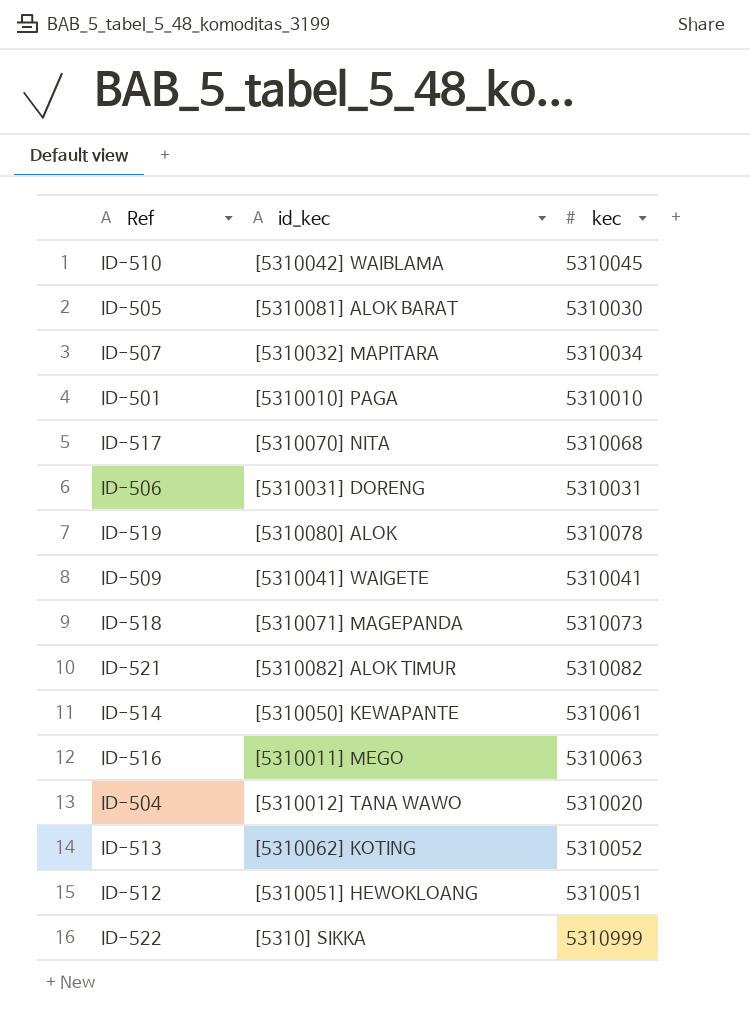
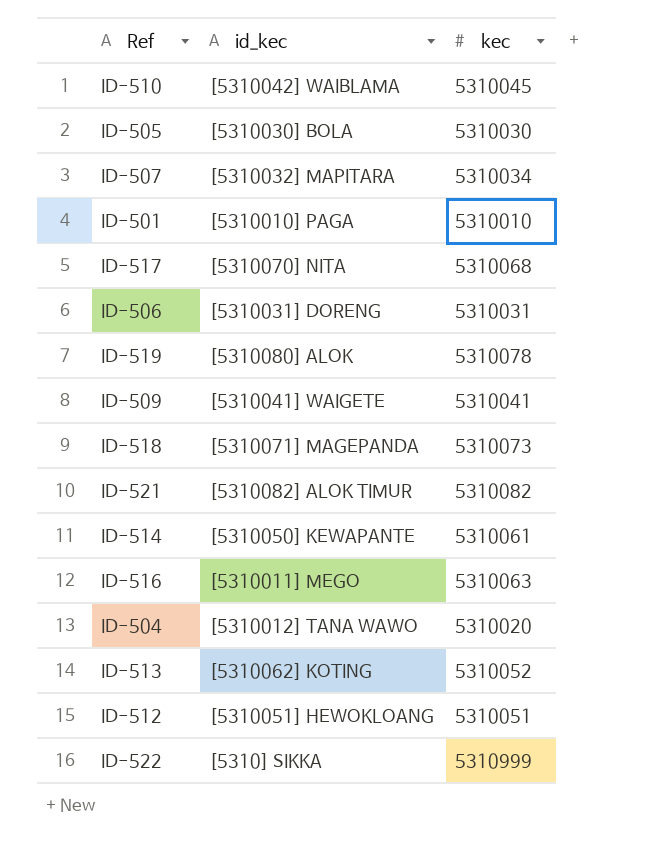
ID-505 | id_kec: [5310081] ALOK BARAT -> [5310030] BOLA

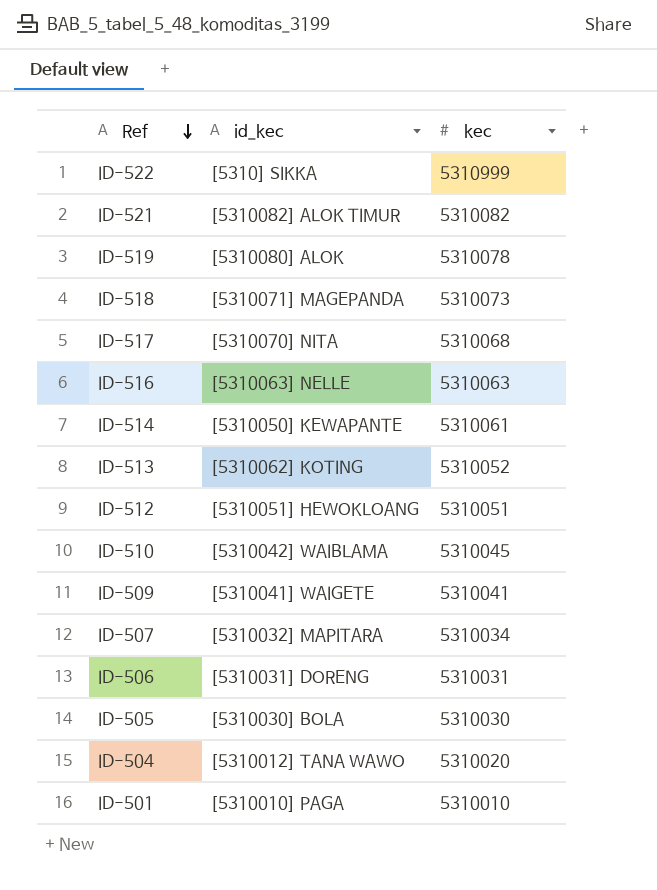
row order: none -> Ref descending
ID-516 | id_kec: [5310011] MEGO -> [5310063] NELLE

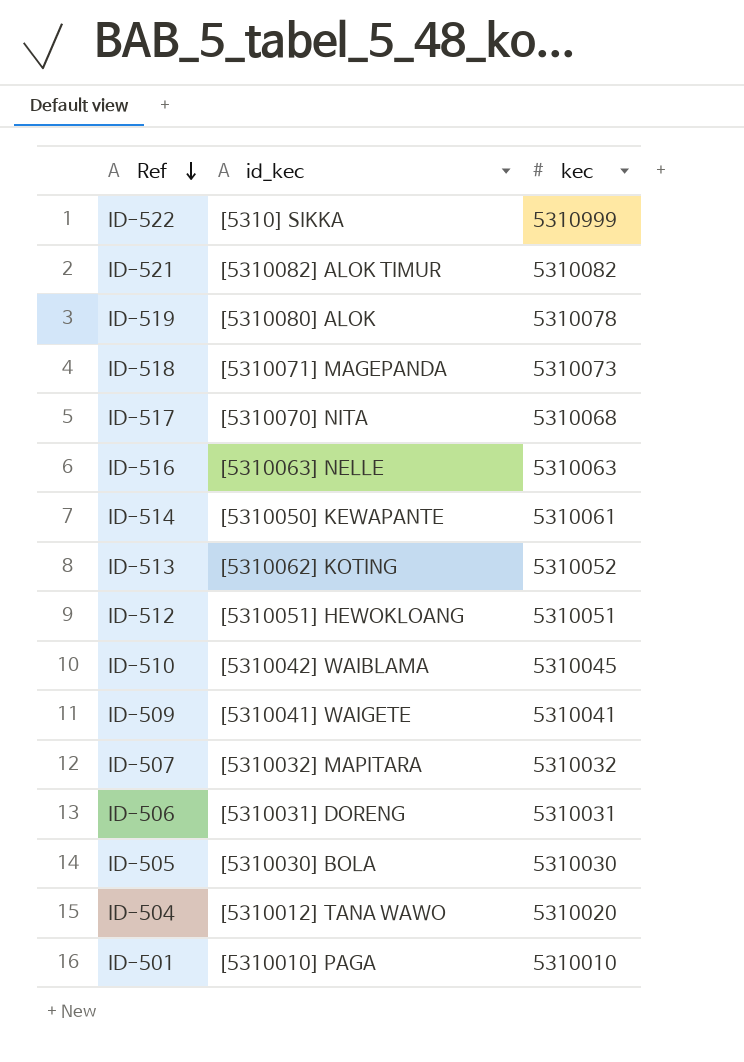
ID-507 | kec: 5310034 -> 5310032

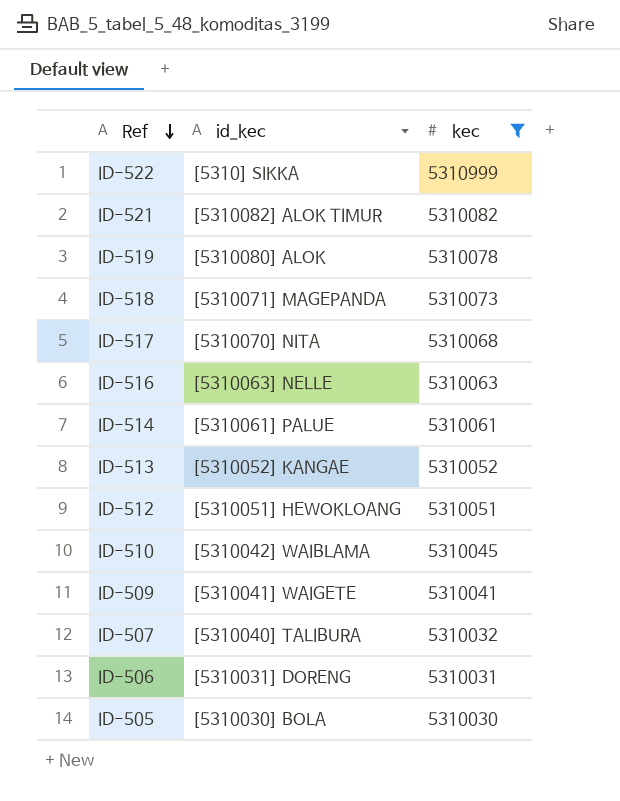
filter: none -> kec >= 5310030
ID-514 | id_kec: [5310050] KEWAPANTE -> [5310061] PALUE
ID-513 | id_kec: [5310062] KOTING -> [5310052] KANGAE
ID-507 | id_kec: [5310032] MAPITARA -> [5310040] TALIBURA

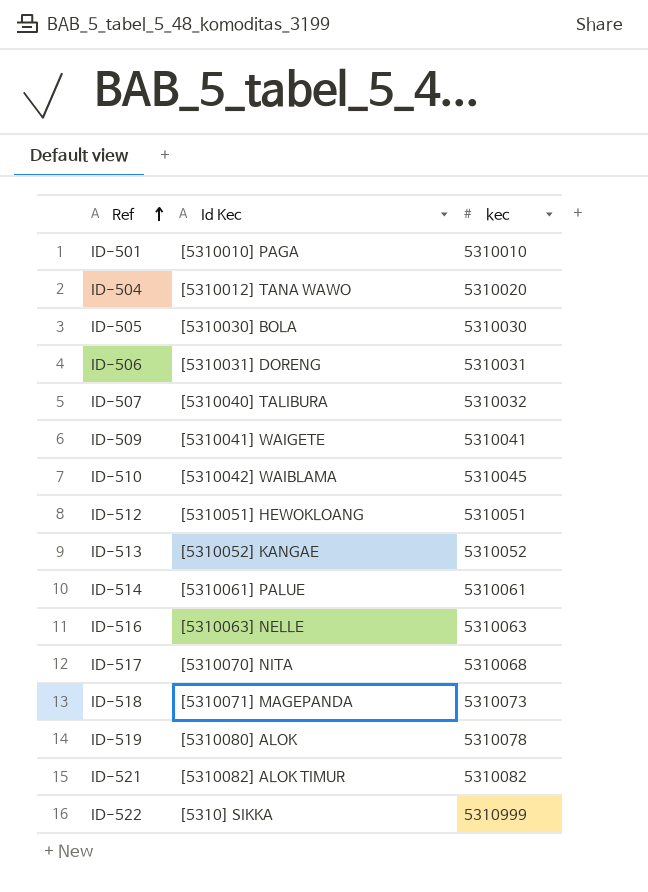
filter: kec >= 5310030 -> none
row order: Ref descending -> Ref ascending
column name: id_kec -> Id Kec

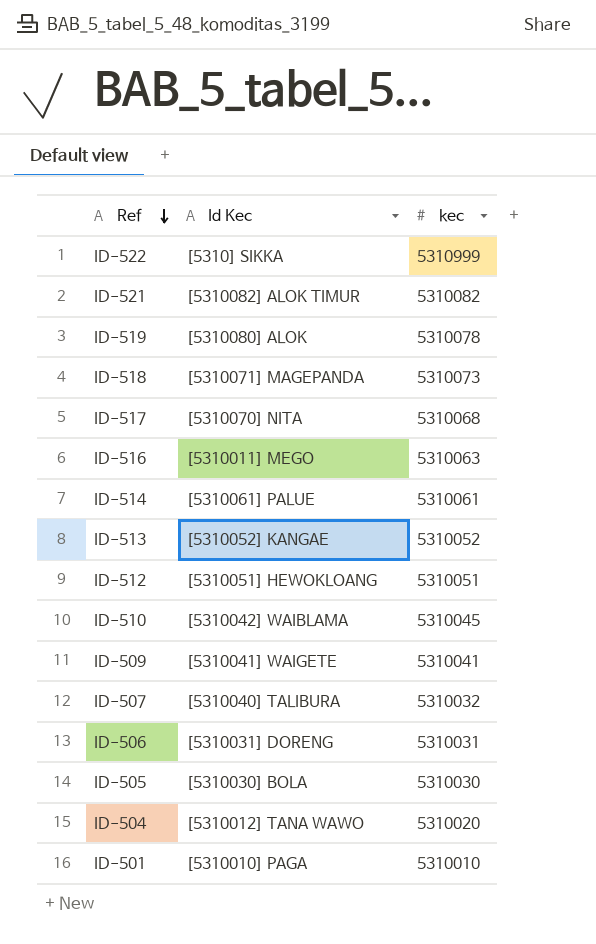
row order: Ref ascending -> Ref descending
ID-516 | Id Kec: [5310063] NELLE -> [5310011] MEGO

